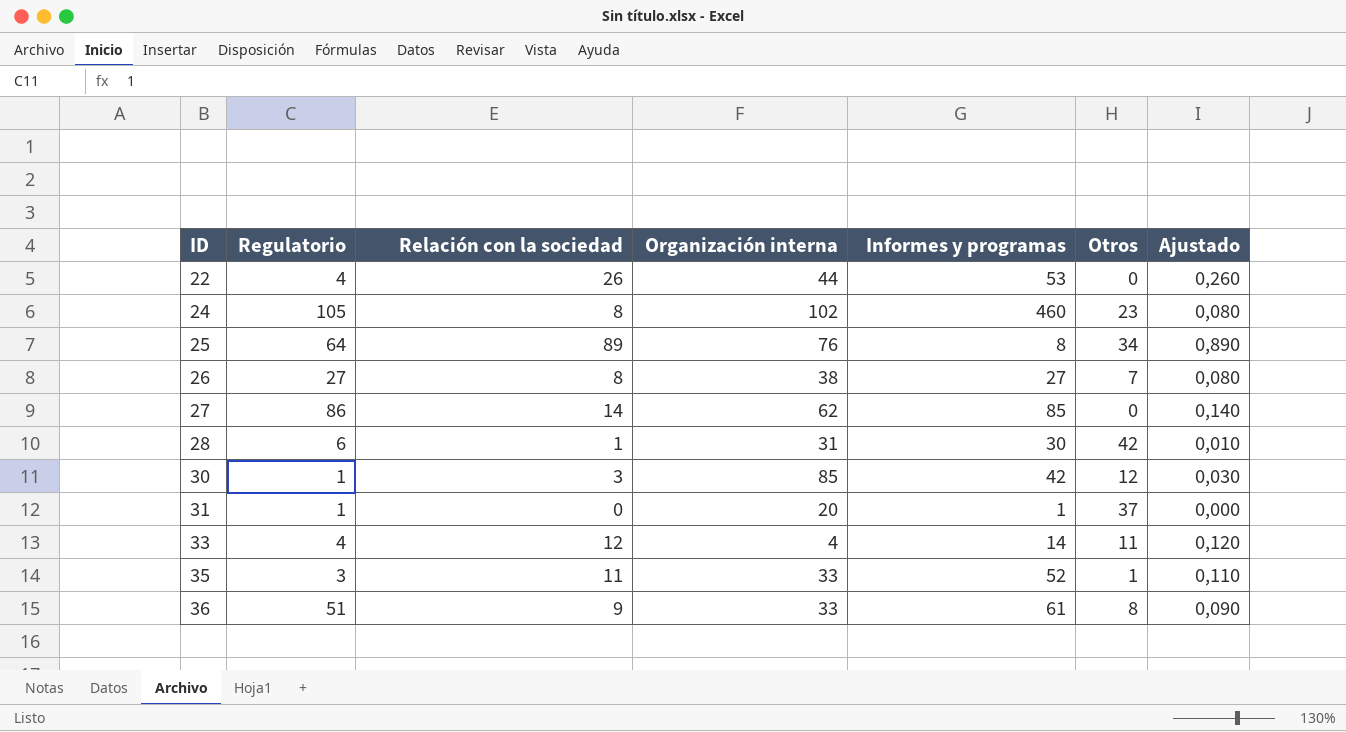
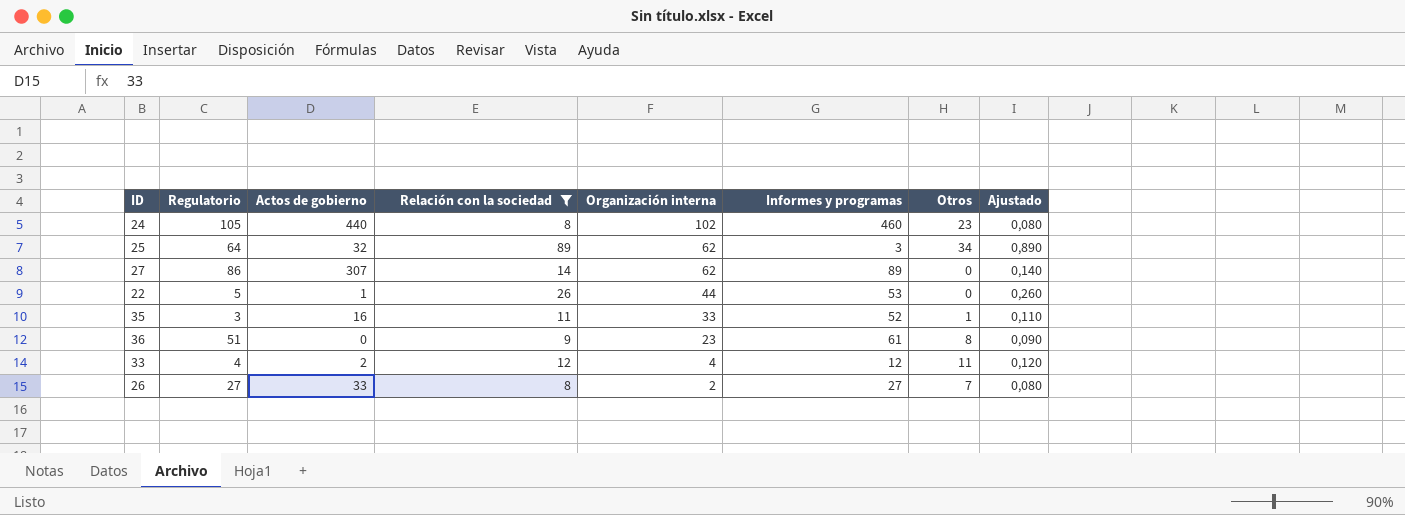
filter: none -> Relación con la sociedad >= 8
row order: ID ascending -> Organización interna descending
column Actos de gobierno | position: none -> 3
25 | Organización interna: 76 -> 62
25 | Informes y programas: 8 -> 3
27 | Informes y programas: 85 -> 89
22 | Regulatorio: 4 -> 5
36 | Organización interna: 33 -> 23
33 | Informes y programas: 14 -> 12
26 | Organización interna: 38 -> 2

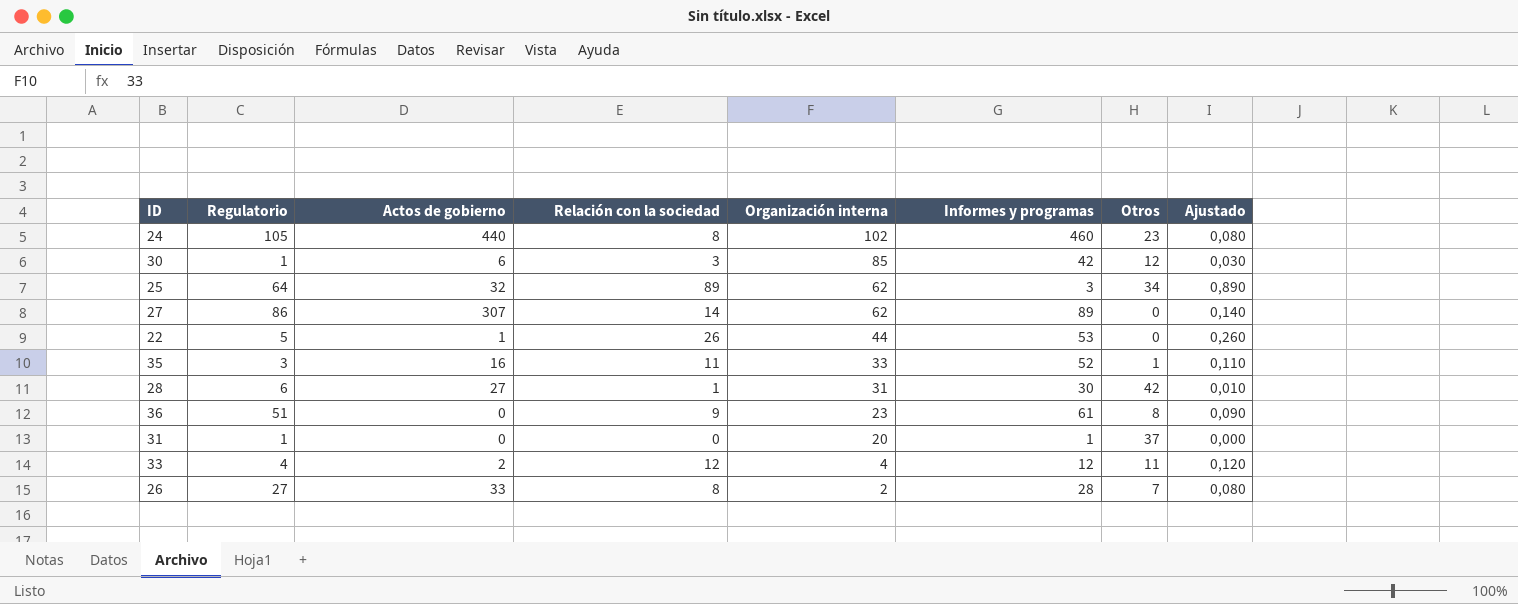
filter: Relación con la sociedad >= 8 -> none
26 | Informes y programas: 27 -> 28

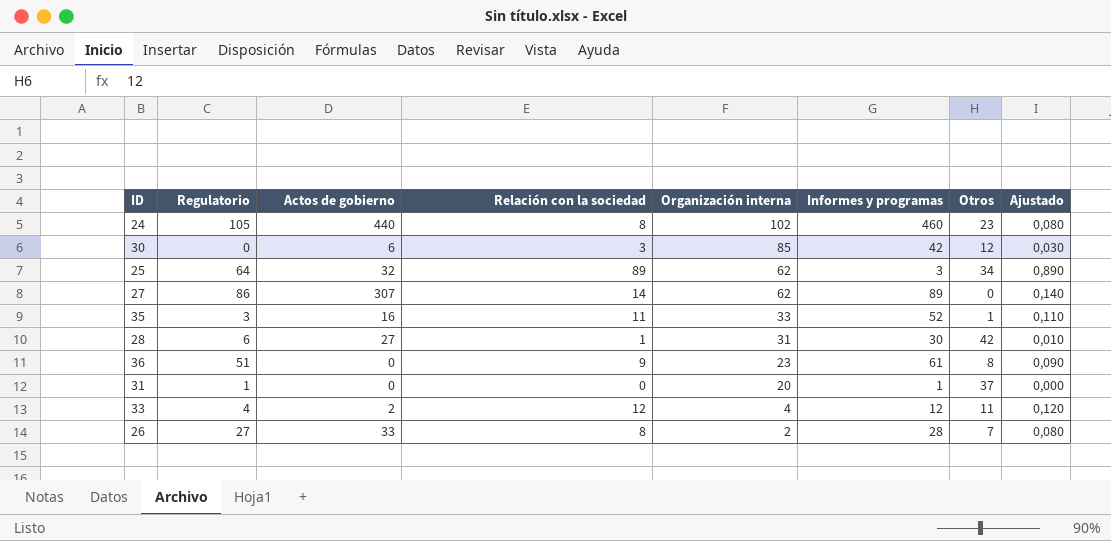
row 22: 5 | 1 | 26 | 44 | 53 | 0 | 0,260 -> none
30 | Regulatorio: 1 -> 0

